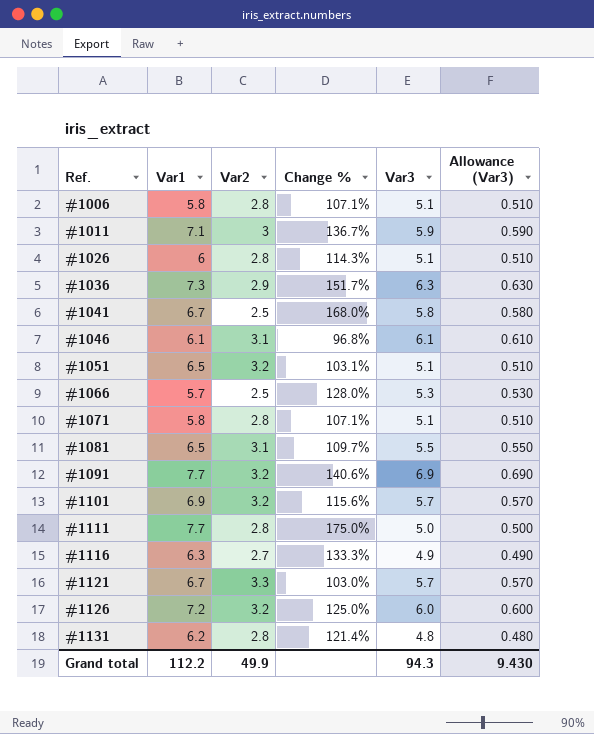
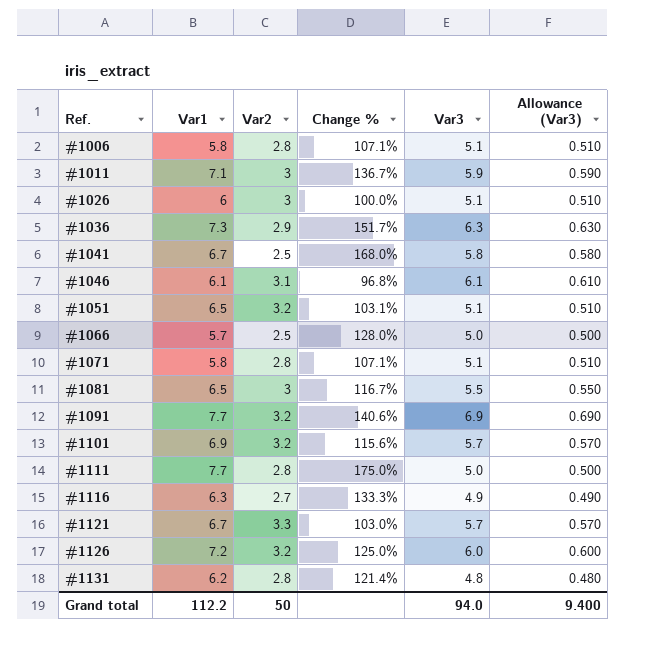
#1026 | Var2: 2.8 -> 3
#1026 | Change %: 114.3% -> 100.0%
#1066 | Var3: 5.3 -> 5.0
#1066 | Allowance (Var3): 0.530 -> 0.500
#1081 | Var2: 3.1 -> 3
#1081 | Change %: 109.7% -> 116.7%
Grand total | Var2: 49.9 -> 50
Grand total | Var3: 94.3 -> 94.0
Grand total | Allowance (Var3): 9.430 -> 9.400

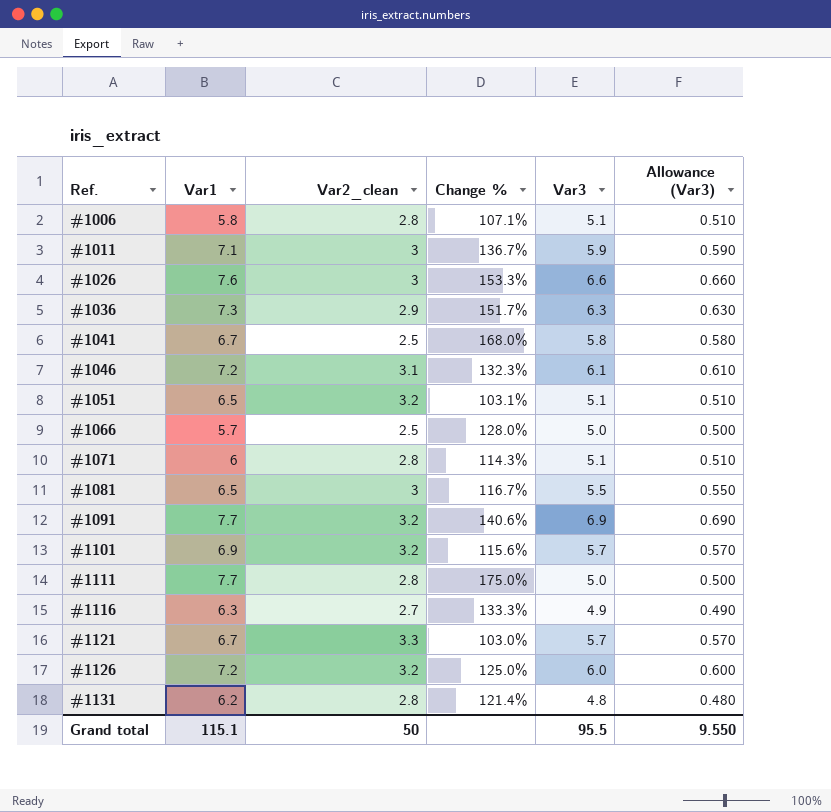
column name: Var2 -> Var2_clean
#1026 | Var1: 6 -> 7.6
#1026 | Change %: 100.0% -> 153.3%
#1026 | Var3: 5.1 -> 6.6
#1026 | Allowance (Var3): 0.510 -> 0.660
#1046 | Var1: 6.1 -> 7.2
#1046 | Change %: 96.8% -> 132.3%
#1071 | Var1: 5.8 -> 6
#1071 | Change %: 107.1% -> 114.3%
Grand total | Var1: 112.2 -> 115.1
Grand total | Var3: 94.0 -> 95.5
Grand total | Allowance (Var3): 9.400 -> 9.550

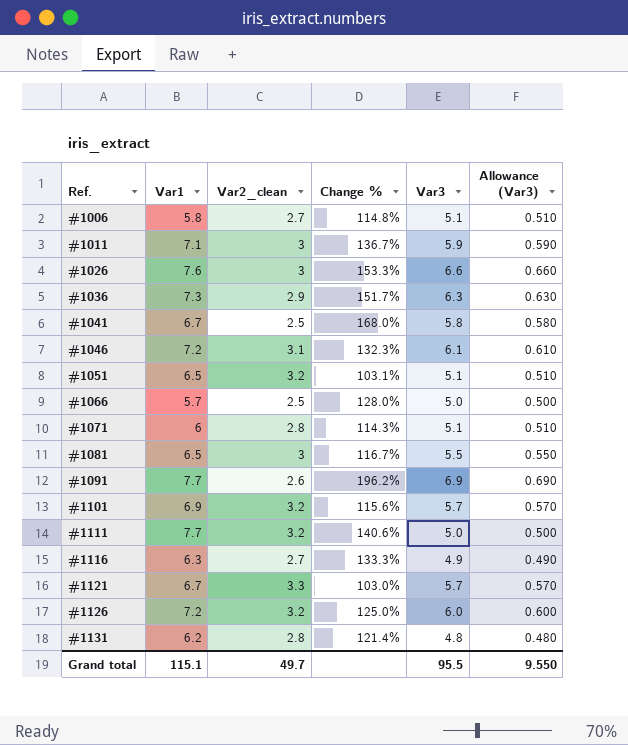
#1006 | Var2_clean: 2.8 -> 2.7
#1006 | Change %: 107.1% -> 114.8%
#1091 | Var2_clean: 3.2 -> 2.6
#1091 | Change %: 140.6% -> 196.2%
#1111 | Var2_clean: 2.8 -> 3.2
#1111 | Change %: 175.0% -> 140.6%
Grand total | Var2_clean: 50 -> 49.7

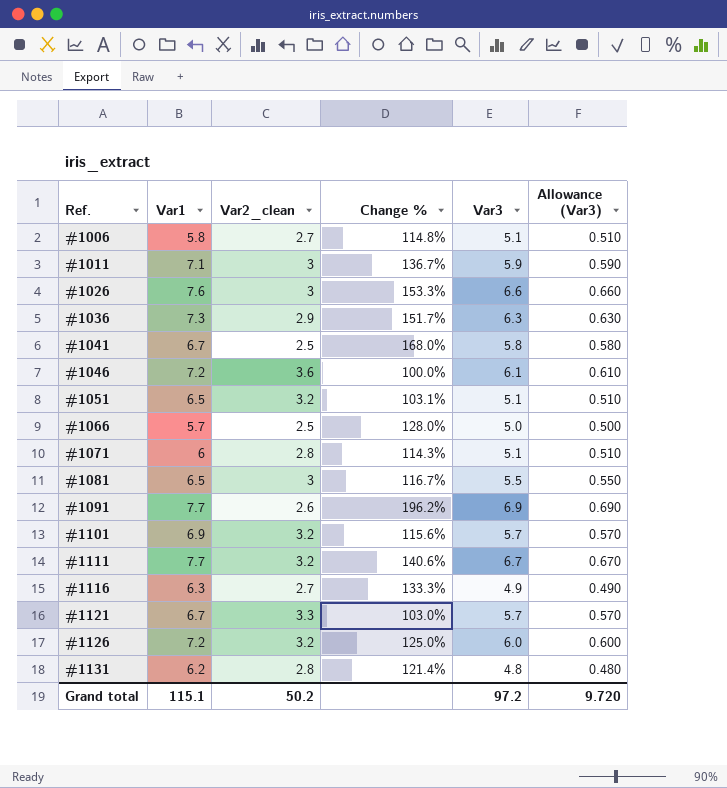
#1046 | Var2_clean: 3.1 -> 3.6
#1046 | Change %: 132.3% -> 100.0%
#1111 | Var3: 5.0 -> 6.7
#1111 | Allowance (Var3): 0.500 -> 0.670
Grand total | Var2_clean: 49.7 -> 50.2
Grand total | Var3: 95.5 -> 97.2
Grand total | Allowance (Var3): 9.550 -> 9.720

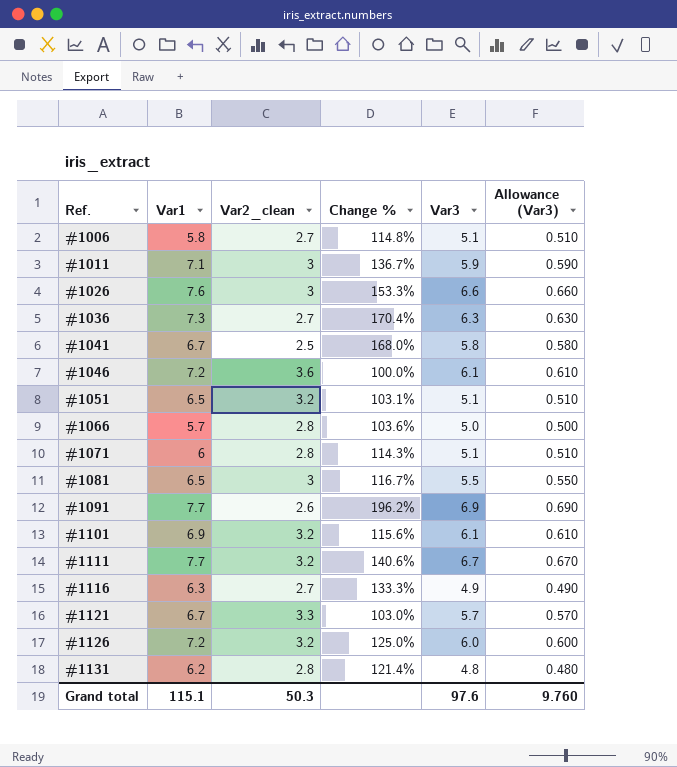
#1036 | Var2_clean: 2.9 -> 2.7
#1036 | Change %: 151.7% -> 170.4%
#1066 | Var2_clean: 2.5 -> 2.8
#1066 | Change %: 128.0% -> 103.6%
#1101 | Var3: 5.7 -> 6.1
#1101 | Allowance (Var3): 0.570 -> 0.610
Grand total | Var2_clean: 50.2 -> 50.3
Grand total | Var3: 97.2 -> 97.6
Grand total | Allowance (Var3): 9.720 -> 9.760

